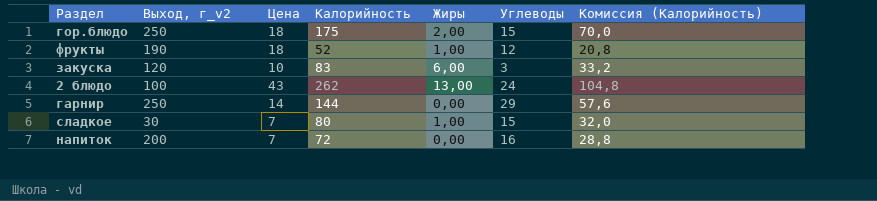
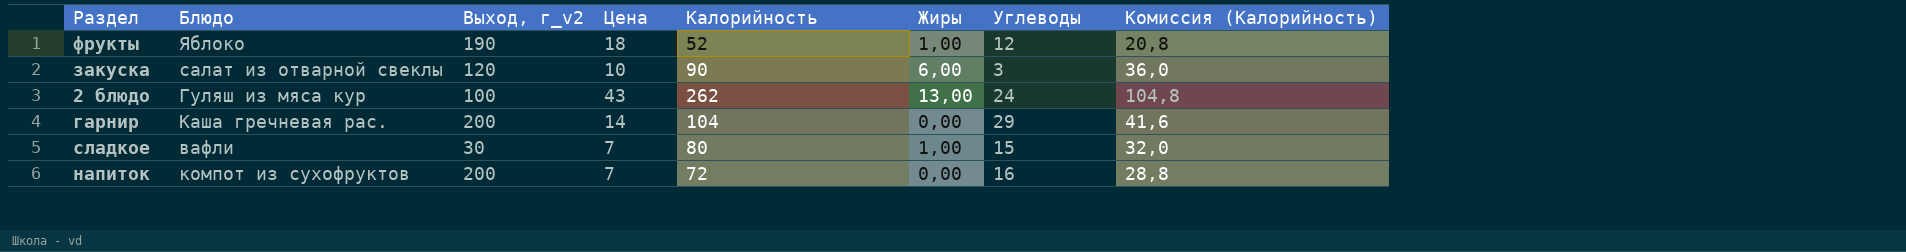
column Блюдо | position: none -> 2
row гор.блюдо: 250 | 18 | 175 | 2,00 | 15 | 70,0 -> none
закуска | Калорийность: 83 -> 90
закуска | Комиссия (Калорийность): 33,2 -> 36,0
гарнир | Выход, г_v2: 250 -> 200
гарнир | Калорийность: 144 -> 104
гарнир | Комиссия (Калорийность): 57,6 -> 41,6

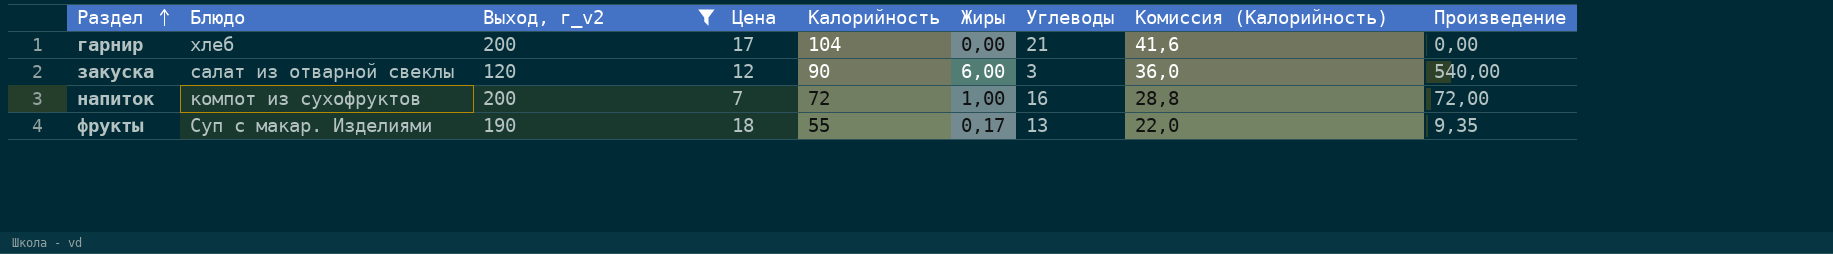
filter: none -> Выход, г_v2 >= 120
row order: none -> Раздел ascending
column Произведение | formula: none -> [Калорийность] * [Жиры]
гарнир | Блюдо: Каша гречневая рас. -> хлеб
гарнир | Цена: 14 -> 17
гарнир | Углеводы: 29 -> 21
закуска | Цена: 10 -> 12
напиток | Жиры: 0,00 -> 1,00
фрукты | Блюдо: Яблоко -> Суп с макар. Изделиями
фрукты | Калорийность: 52 -> 55
фрукты | Жиры: 1,00 -> 0,17
фрукты | Углеводы: 12 -> 13
фрукты | Комиссия (Калорийность): 20,8 -> 22,0

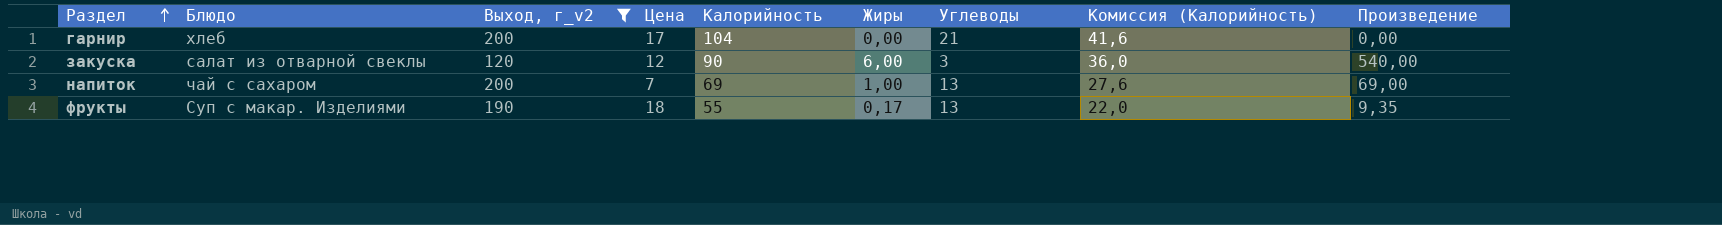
напиток | Блюдо: компот из сухофруктов -> чай с сахаром
напиток | Калорийность: 72 -> 69
напиток | Углеводы: 16 -> 13
напиток | Комиссия (Калорийность): 28,8 -> 27,6
напиток | Произведение: 72,00 -> 69,00

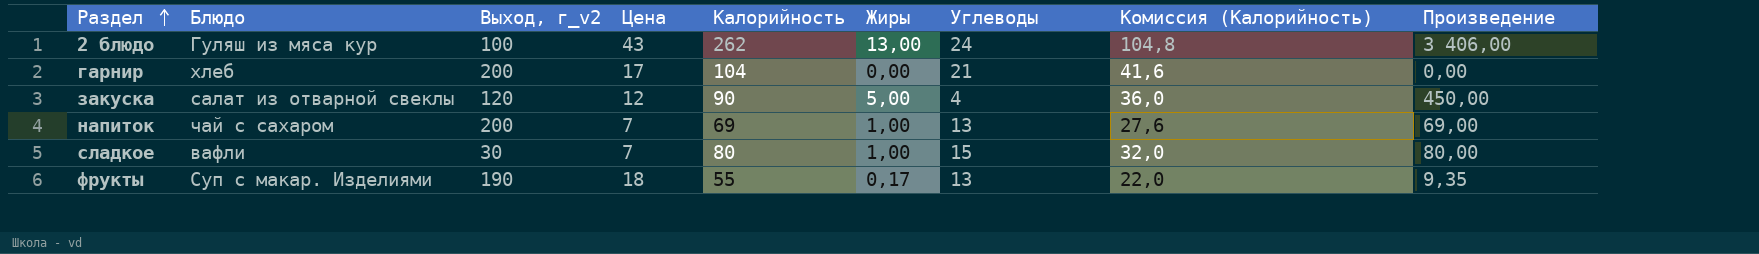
filter: Выход, г_v2 >= 120 -> none
закуска | Жиры: 6,00 -> 5,00
закуска | Углеводы: 3 -> 4
закуска | Произведение: 540,00 -> 450,00

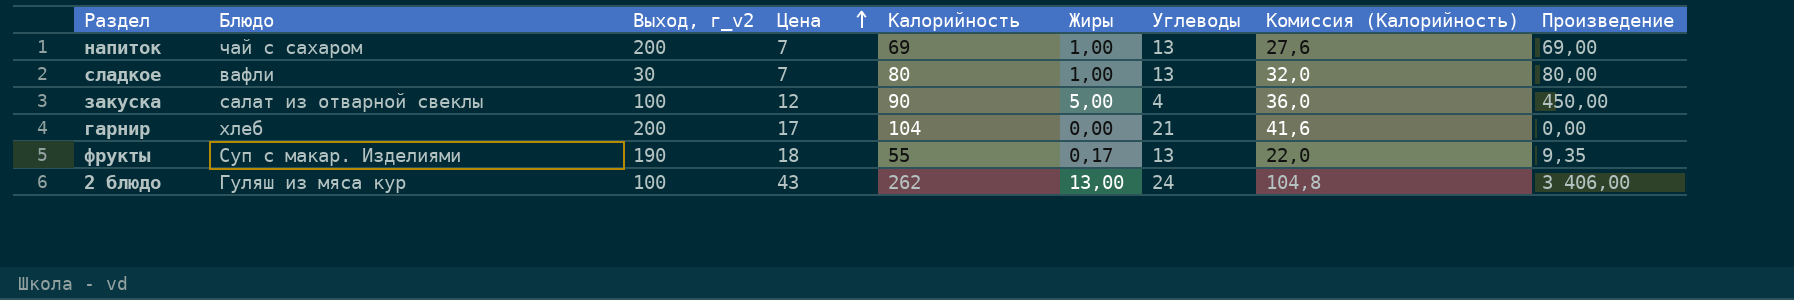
row order: Раздел ascending -> Цена ascending
сладкое | Углеводы: 15 -> 13
закуска | Выход, г_v2: 120 -> 100

